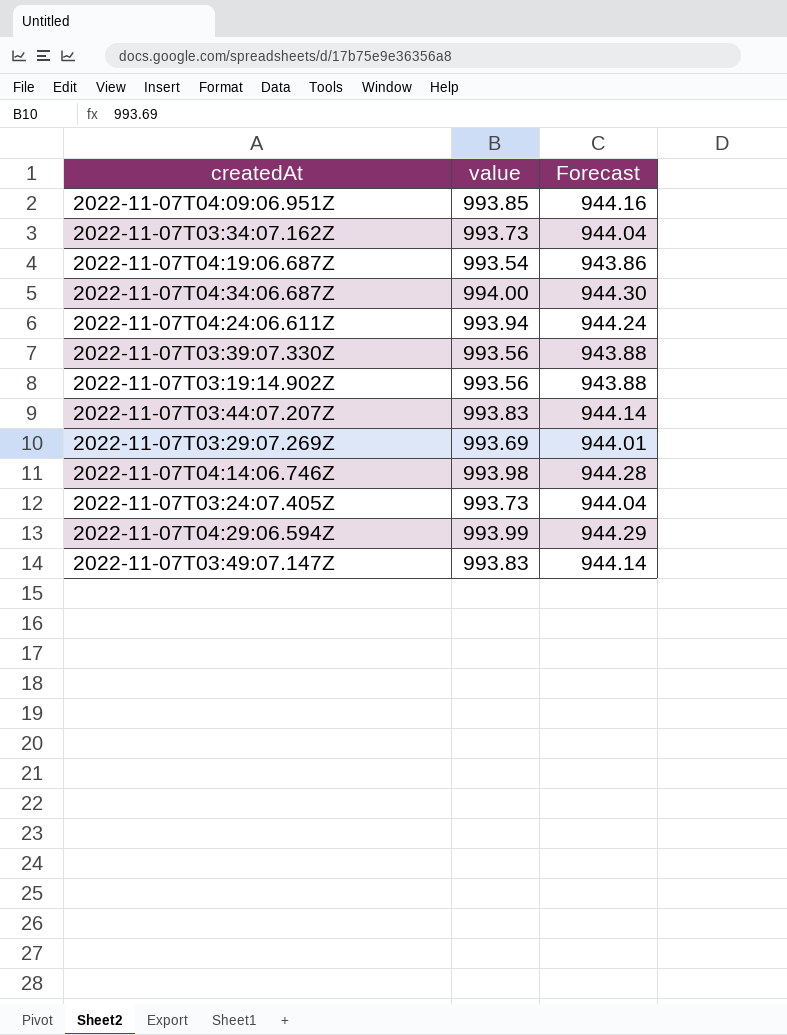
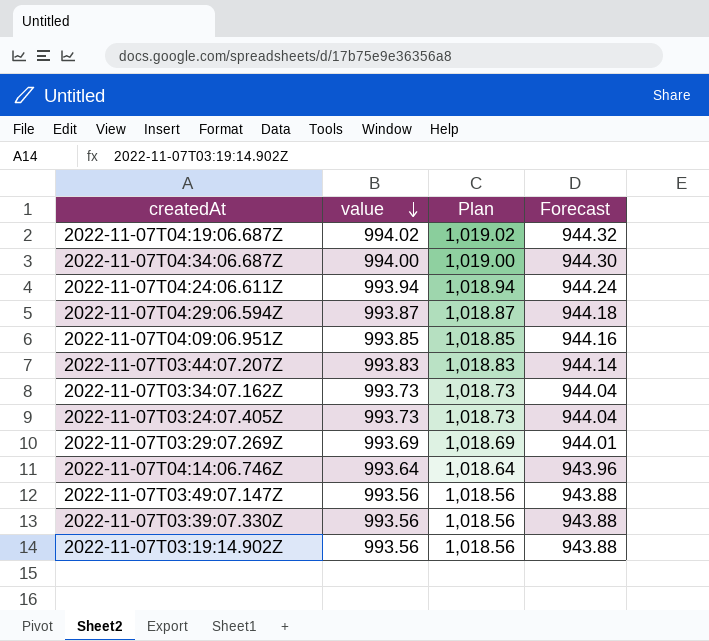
row order: none -> value descending
column Plan | formula: none -> [value] + 25
2022-11-07T04:19:06.687Z | value: 993.54 -> 994.02
2022-11-07T04:19:06.687Z | Forecast: 943.86 -> 944.32
2022-11-07T04:29:06.594Z | value: 993.99 -> 993.87
2022-11-07T04:29:06.594Z | Forecast: 944.29 -> 944.18
2022-11-07T04:14:06.746Z | value: 993.98 -> 993.64
2022-11-07T04:14:06.746Z | Forecast: 944.28 -> 943.96
2022-11-07T03:49:07.147Z | value: 993.83 -> 993.56
2022-11-07T03:49:07.147Z | Forecast: 944.14 -> 943.88

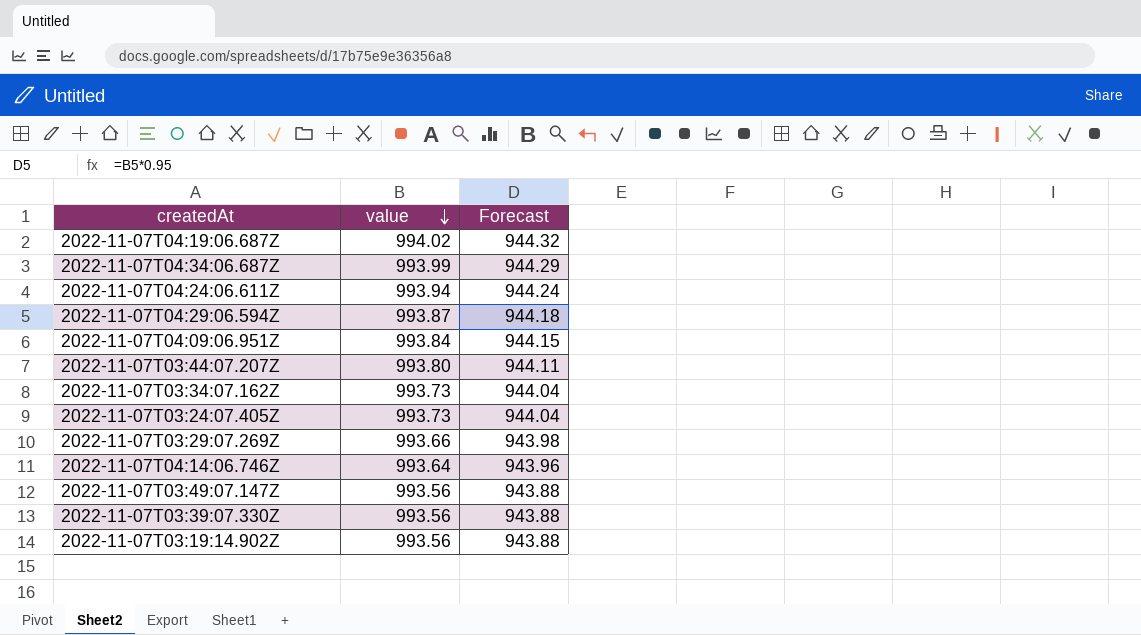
column Plan | formula: [value] + 25 -> none
2022-11-07T04:34:06.687Z | value: 994.00 -> 993.99
2022-11-07T04:34:06.687Z | Forecast: 944.30 -> 944.29
2022-11-07T04:09:06.951Z | value: 993.85 -> 993.84
2022-11-07T04:09:06.951Z | Forecast: 944.16 -> 944.15
2022-11-07T03:44:07.207Z | value: 993.83 -> 993.80
2022-11-07T03:44:07.207Z | Forecast: 944.14 -> 944.11
2022-11-07T03:29:07.269Z | value: 993.69 -> 993.66
2022-11-07T03:29:07.269Z | Forecast: 944.01 -> 943.98

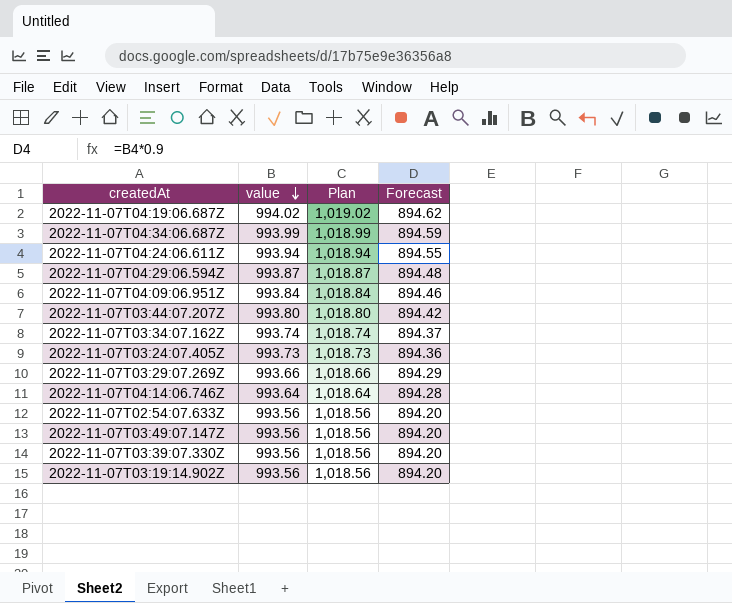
column Plan | formula: none -> [value] + 25
column Forecast | formula: [value] * 0.95 -> [value] * 0.9
2022-11-07T03:34:07.162Z | value: 993.73 -> 993.74
row 2022-11-07T02:54:07.633Z: none -> 993.56 | 1,018.56 | 894.20

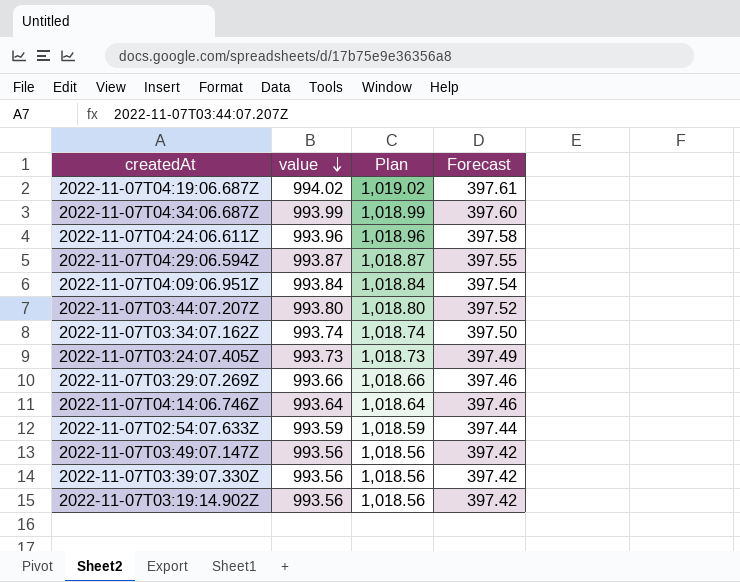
column Forecast | formula: [value] * 0.9 -> [value] * 0.4
2022-11-07T04:24:06.611Z | value: 993.94 -> 993.96
2022-11-07T04:24:06.611Z | Plan: 1,018.94 -> 1,018.96
2022-11-07T02:54:07.633Z | value: 993.56 -> 993.59
2022-11-07T02:54:07.633Z | Plan: 1,018.56 -> 1,018.59

